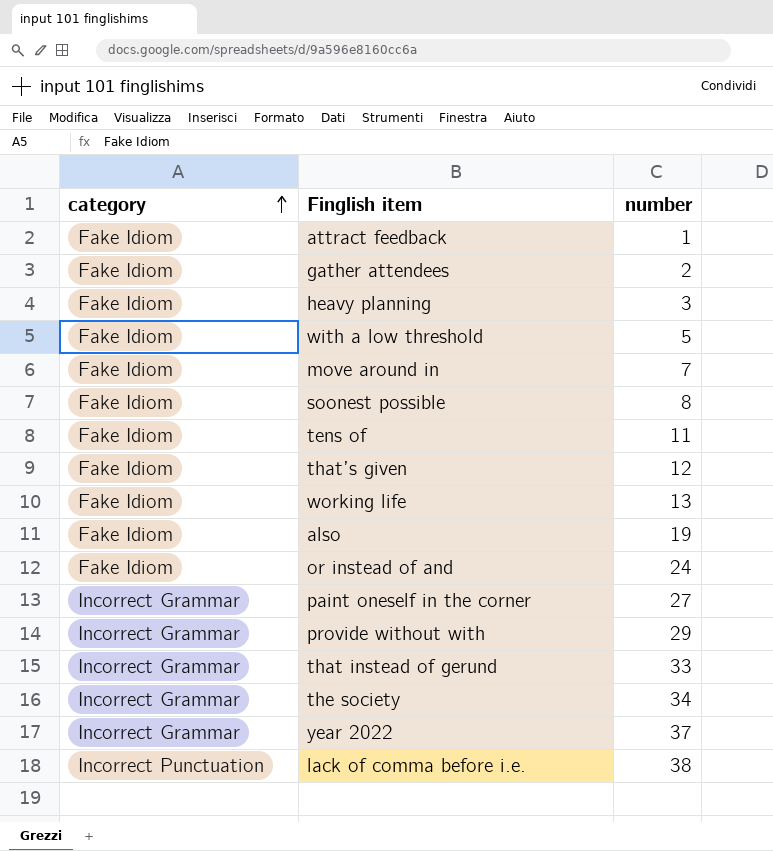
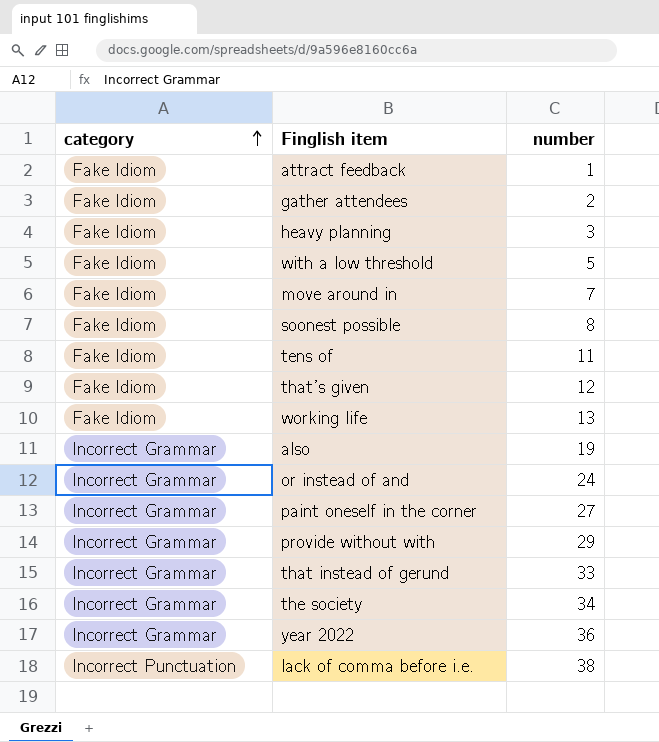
also | category: Fake Idiom -> Incorrect Grammar
or instead of and | category: Fake Idiom -> Incorrect Grammar
year 2022 | number: 37 -> 36

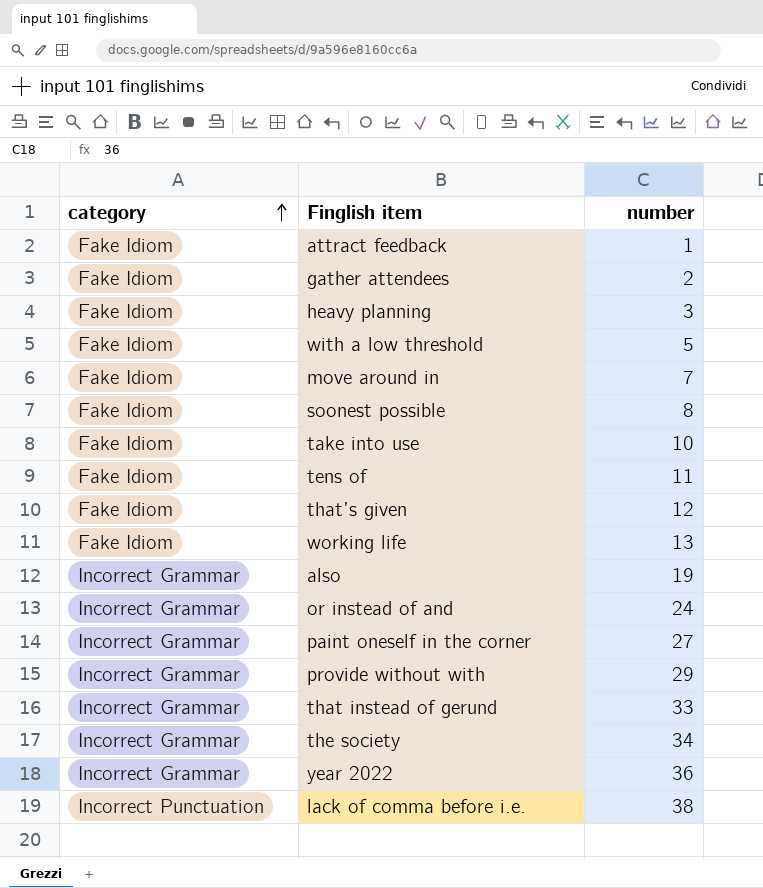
row take into use: none -> Fake Idiom | 10

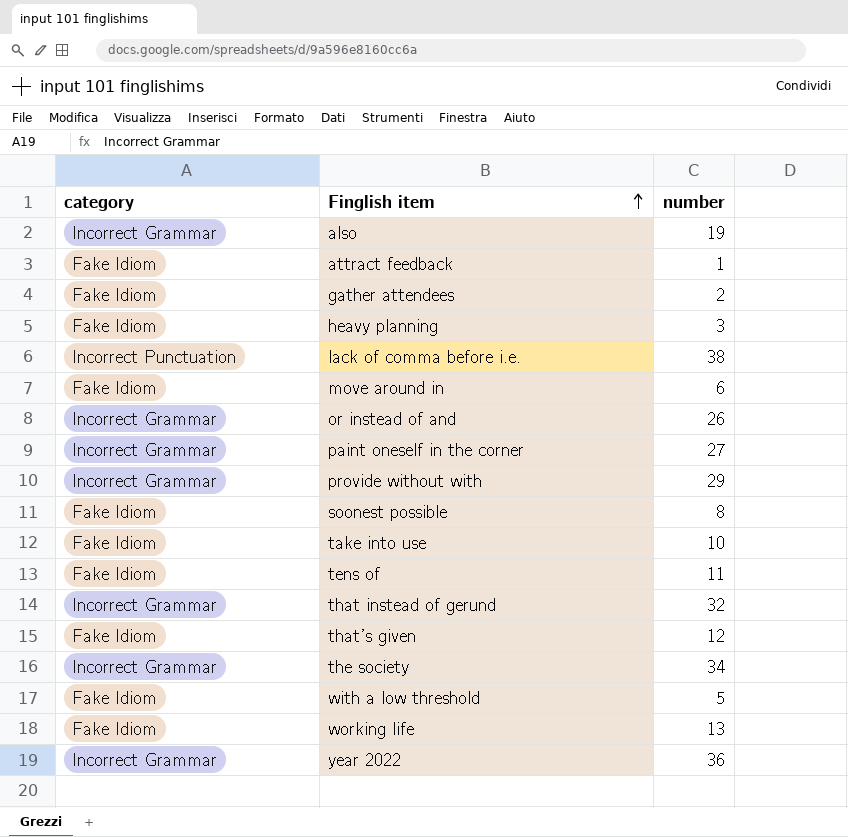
row order: category ascending -> Finglish item ascending
move around in | number: 7 -> 6
or instead of and | number: 24 -> 26
that instead of gerund | number: 33 -> 32

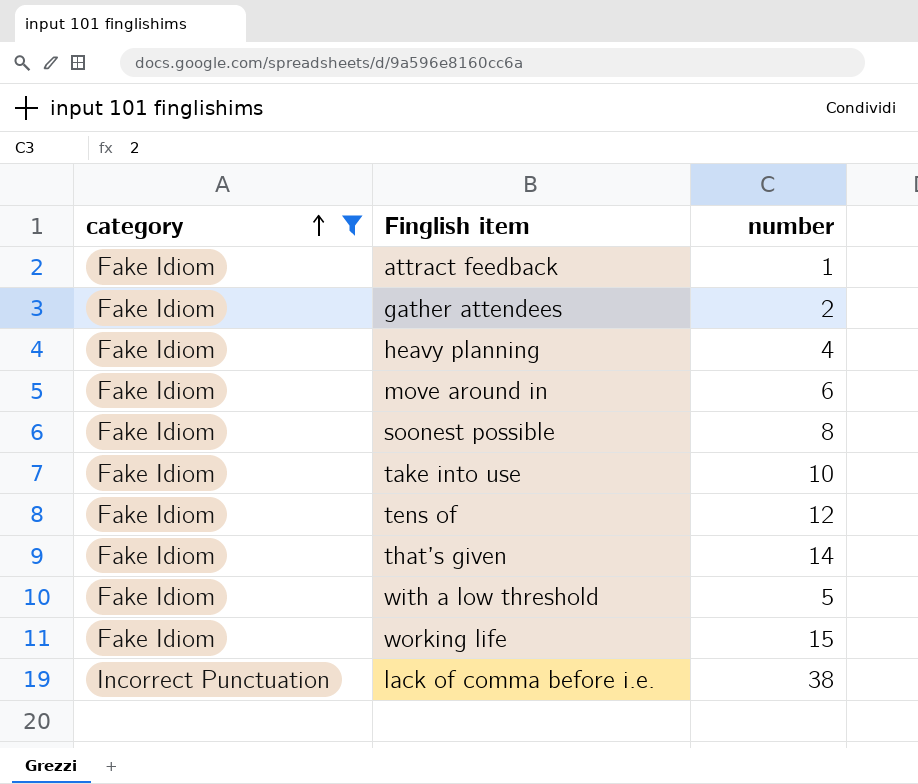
filter: none -> category != Incorrect Grammar
row order: Finglish item ascending -> category ascending
heavy planning | number: 3 -> 4
tens of | number: 11 -> 12
that’s given | number: 12 -> 14
working life | number: 13 -> 15

